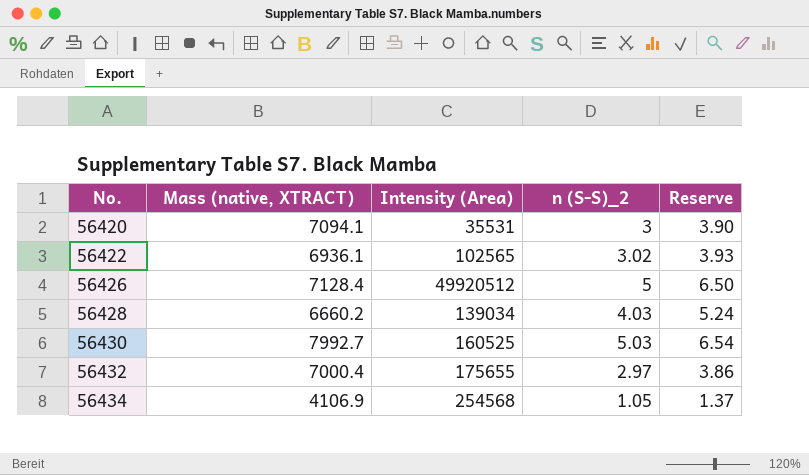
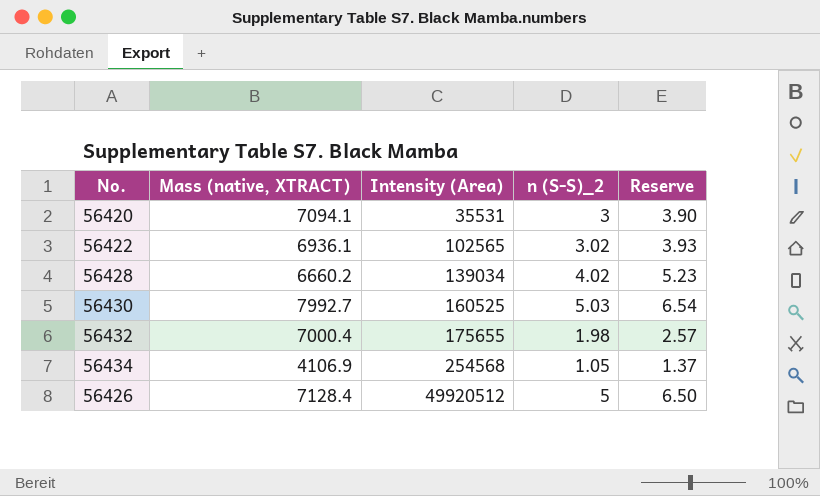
row order: No. ascending -> Intensity (Area) ascending
56428 | n (S-S)_2: 4.03 -> 4.02
56428 | Reserve: 5.24 -> 5.23
56432 | n (S-S)_2: 2.97 -> 1.98
56432 | Reserve: 3.86 -> 2.57

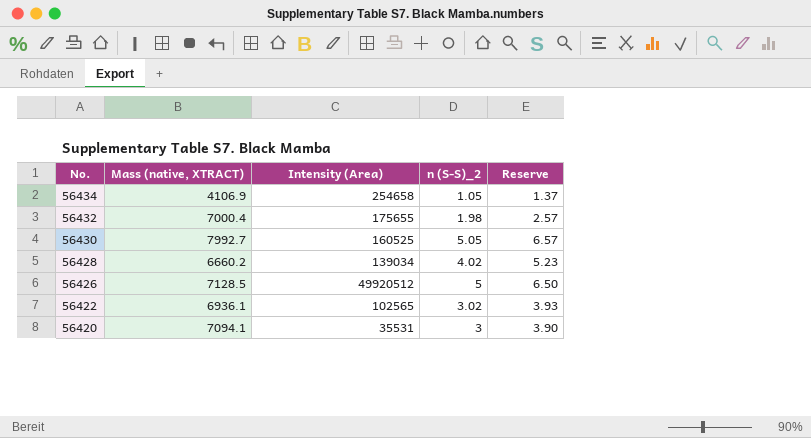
row order: Intensity (Area) ascending -> No. descending
56434 | Intensity (Area): 254568 -> 254658
56430 | n (S-S)_2: 5.03 -> 5.05
56430 | Reserve: 6.54 -> 6.57
56426 | Mass (native, XTRACT): 7128.4 -> 7128.5

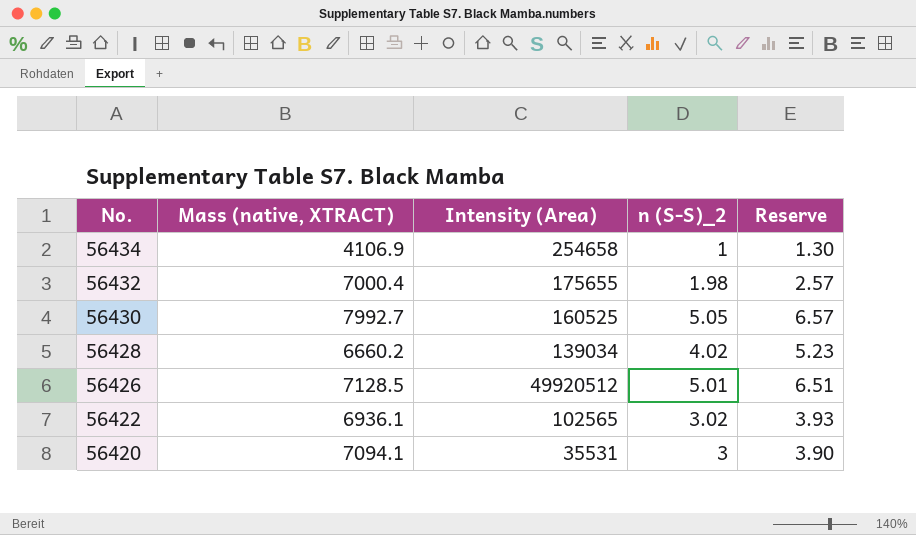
56434 | n (S-S)_2: 1.05 -> 1
56434 | Reserve: 1.37 -> 1.30
56426 | n (S-S)_2: 5 -> 5.01
56426 | Reserve: 6.50 -> 6.51

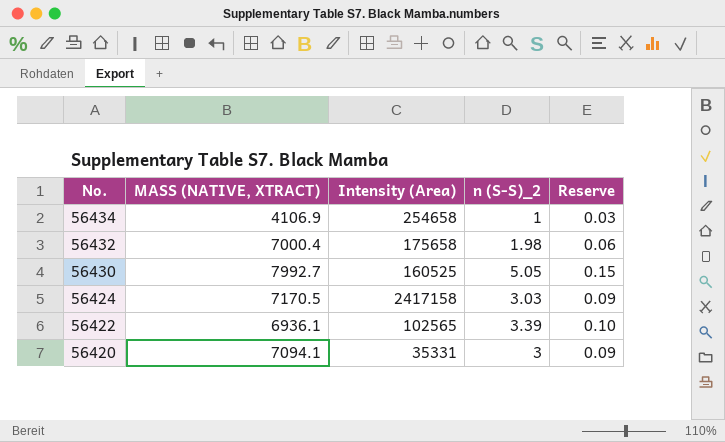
column name: Mass (native, XTRACT) -> MASS (NATIVE, XTRACT)
column Reserve | formula: [n (S-S)_2] * 1.3 -> [n (S-S)_2] * 0.03
row 56428: 6660.2 | 139034 | 4.02 | 5.23 -> none
row 56426: 7128.5 | 49920512 | 5.01 | 6.51 -> none
56432 | Intensity (Area): 175655 -> 175658
row 56424: none -> 7170.5 | 2417158 | 3.03 | 0.09
56422 | n (S-S)_2: 3.02 -> 3.39
56420 | Intensity (Area): 35531 -> 35331

